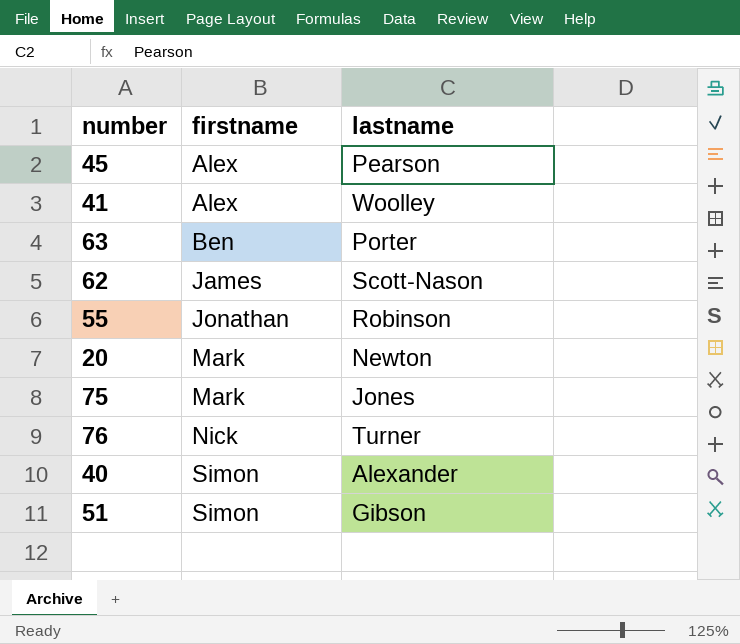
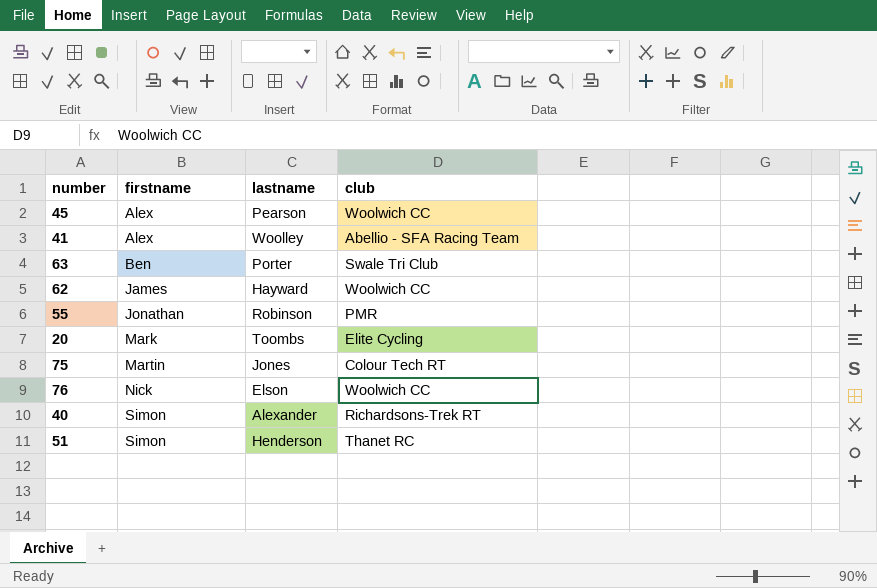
column club | position: none -> 4
62 | lastname: Scott-Nason -> Hayward
20 | lastname: Newton -> Toombs
75 | firstname: Mark -> Martin
76 | lastname: Turner -> Elson
51 | lastname: Gibson -> Henderson

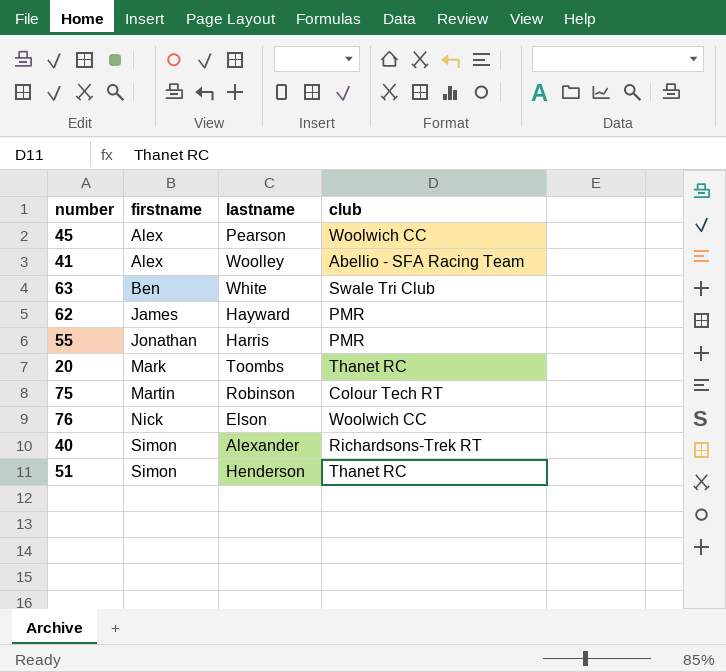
63 | lastname: Porter -> White
62 | club: Woolwich CC -> PMR
55 | lastname: Robinson -> Harris
20 | club: Elite Cycling -> Thanet RC
75 | lastname: Jones -> Robinson

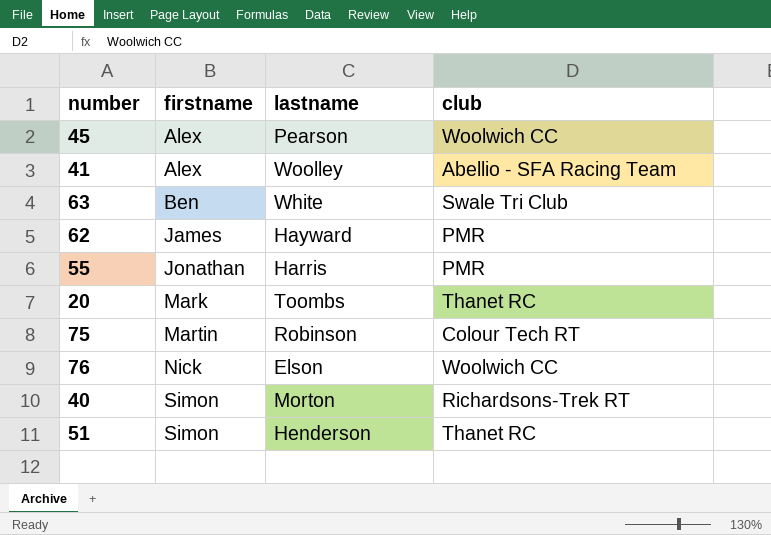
40 | lastname: Alexander -> Morton

